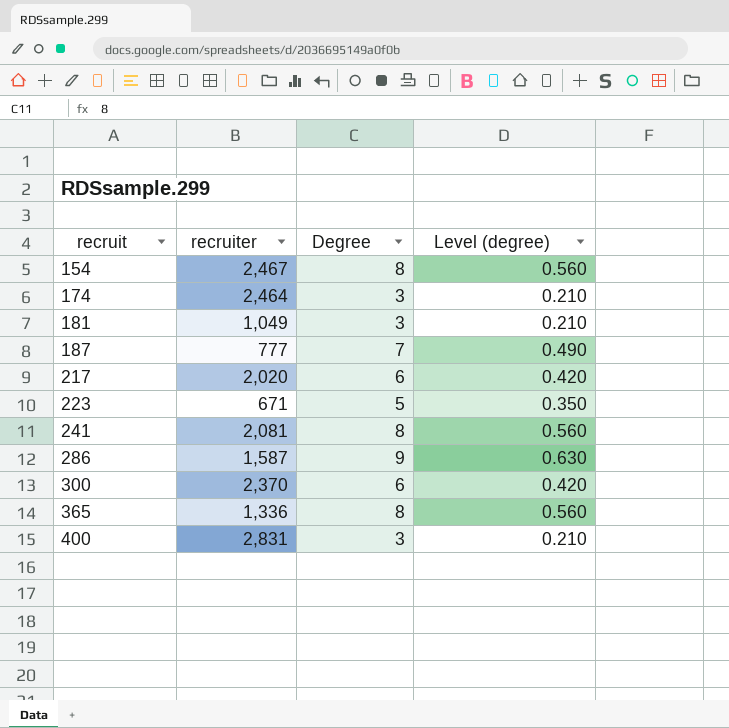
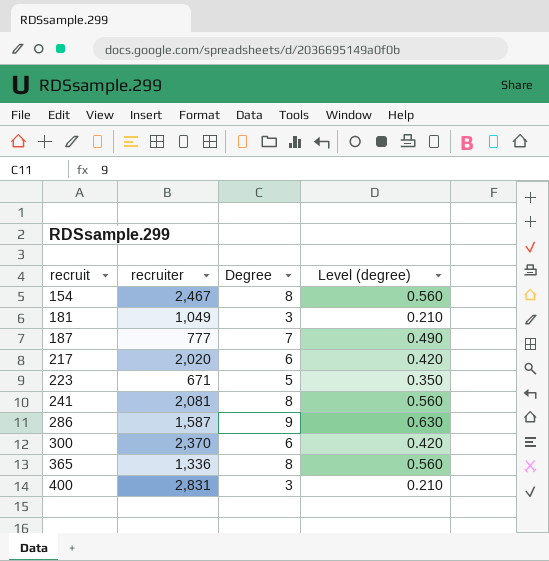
row 174: 2,464 | 3 | 0.210 -> none

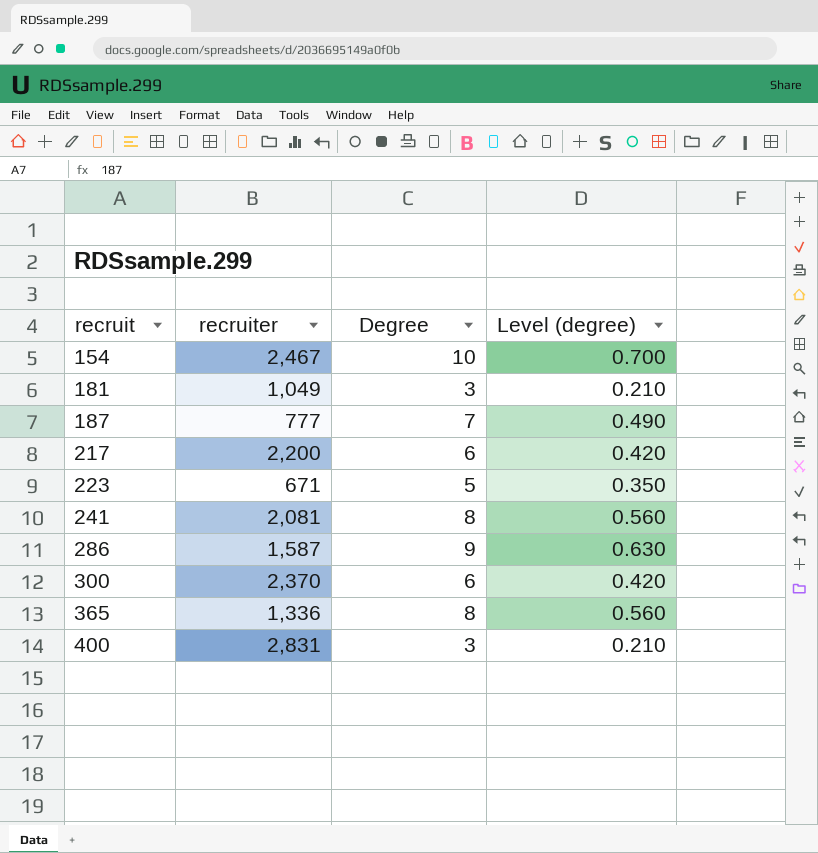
154 | Degree: 8 -> 10
154 | Level (degree): 0.560 -> 0.700
217 | recruiter: 2,020 -> 2,200

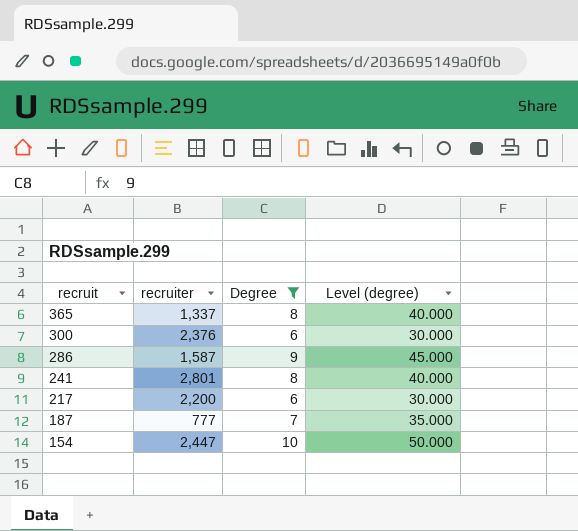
filter: none -> Degree >= 6
row order: recruit ascending -> recruit descending
column Level (degree) | formula: [Degree] * 0.07 -> [Degree] * 5
365 | recruiter: 1,336 -> 1,337
300 | recruiter: 2,370 -> 2,376
241 | recruiter: 2,081 -> 2,801
154 | recruiter: 2,467 -> 2,447

